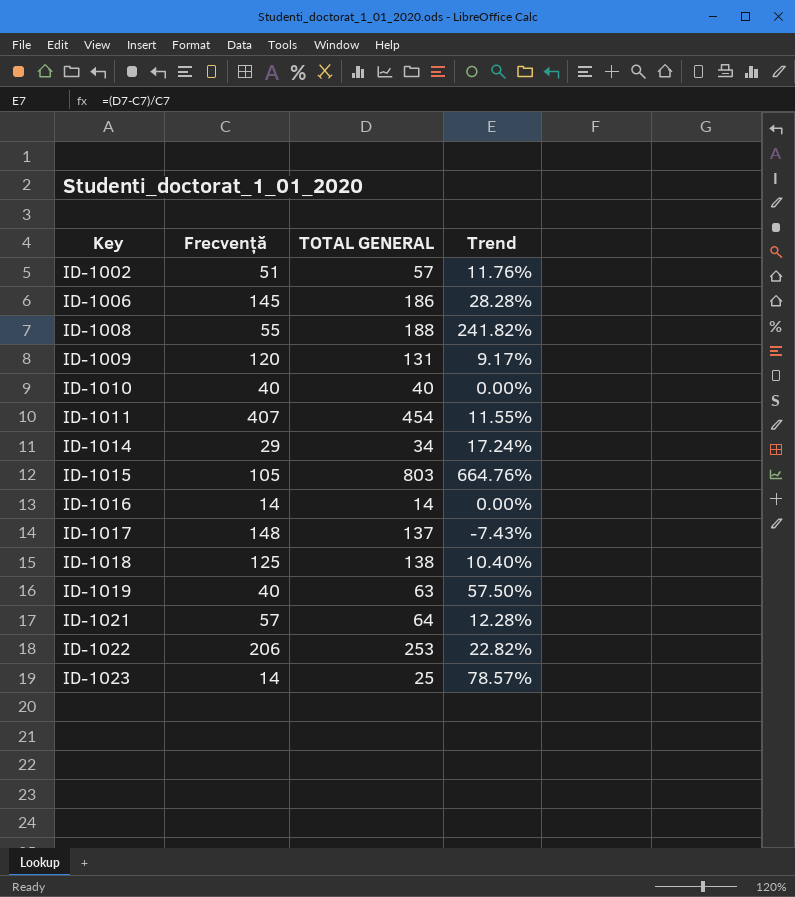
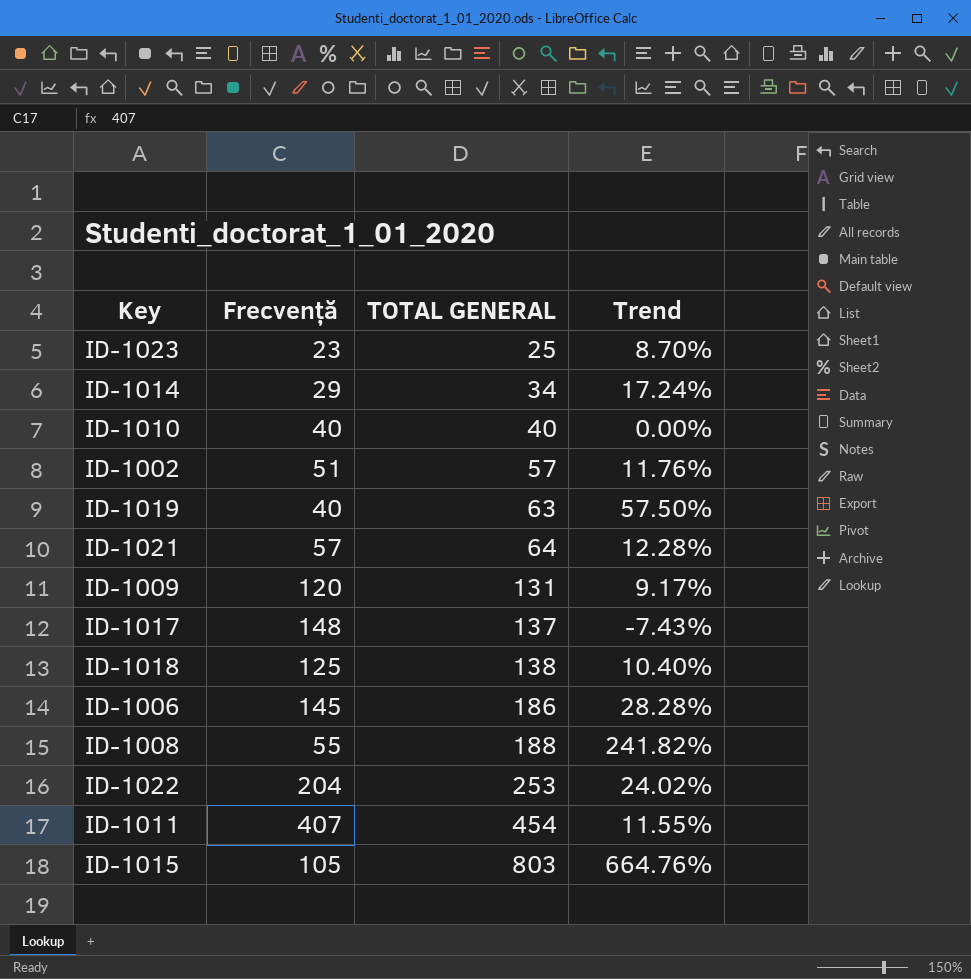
row order: Key ascending -> TOTAL GENERAL ascending
row ID-1016: 14 | 14 | 0.00% -> none
ID-1023 | Frecvență: 14 -> 23
ID-1023 | Trend: 78.57% -> 8.70%
ID-1022 | Frecvență: 206 -> 204
ID-1022 | Trend: 22.82% -> 24.02%

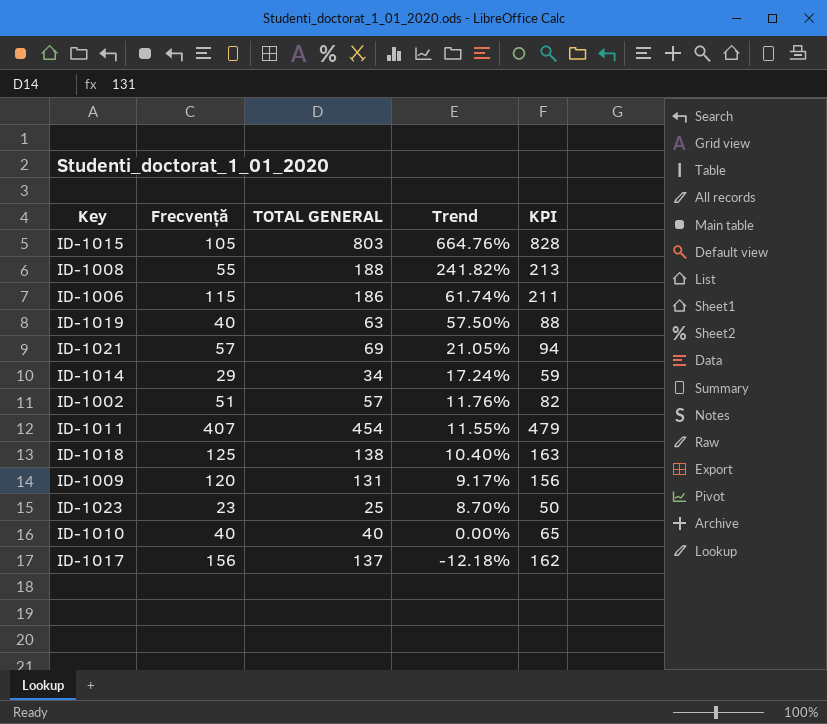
row order: TOTAL GENERAL ascending -> Trend descending
column KPI | formula: none -> [TOTAL GENERAL] + 25
row ID-1022: 204 | 253 | 24.02% -> none
ID-1006 | Frecvență: 145 -> 115
ID-1006 | Trend: 28.28% -> 61.74%
ID-1021 | TOTAL GENERAL: 64 -> 69
ID-1021 | Trend: 12.28% -> 21.05%
ID-1017 | Frecvență: 148 -> 156
ID-1017 | Trend: -7.43% -> -12.18%

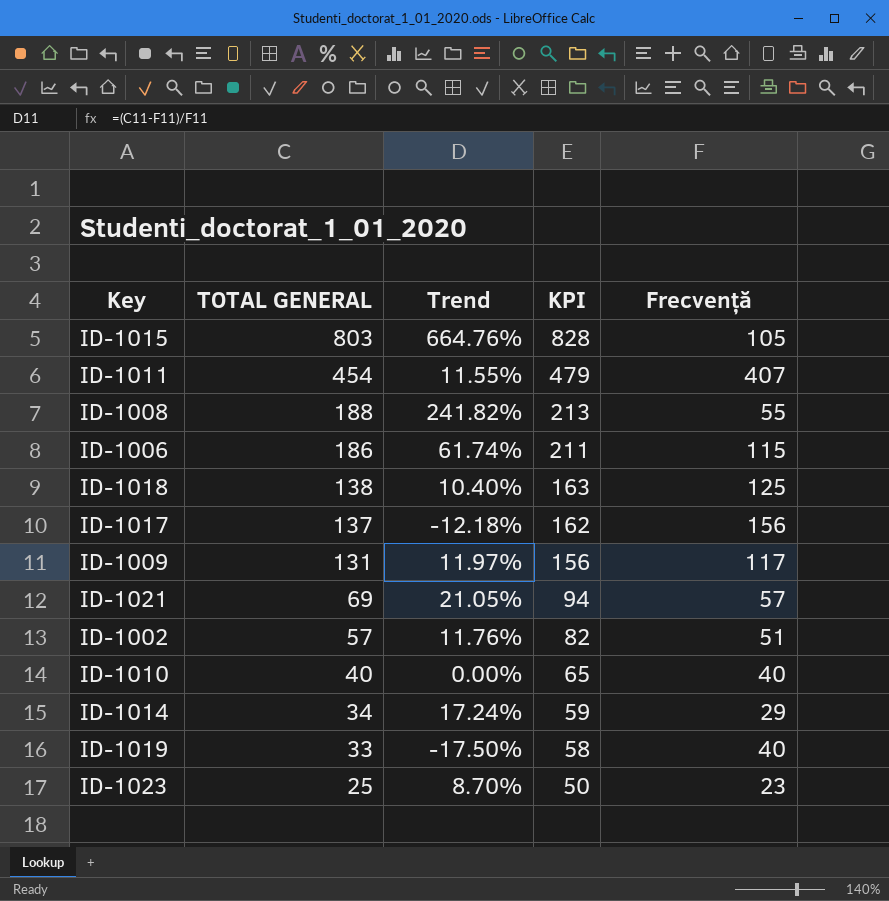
row order: Trend descending -> TOTAL GENERAL descending
column Frecvență | position: 2 -> 5
ID-1009 | Trend: 9.17% -> 11.97%
ID-1009 | Frecvență: 120 -> 117
ID-1019 | TOTAL GENERAL: 63 -> 33
ID-1019 | Trend: 57.50% -> -17.50%
ID-1019 | KPI: 88 -> 58

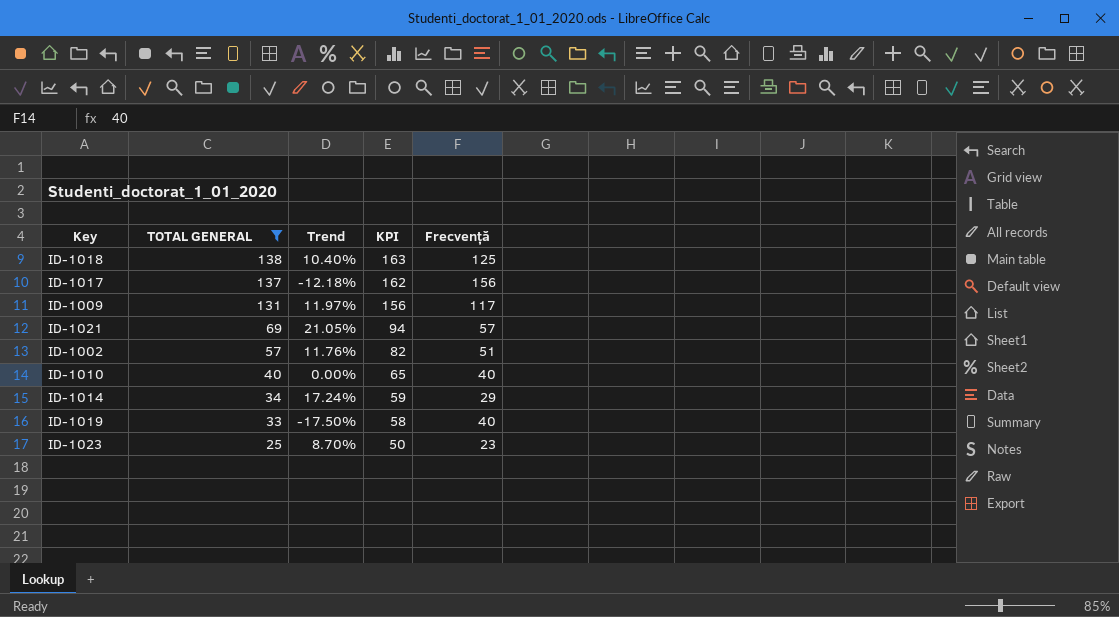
filter: none -> TOTAL GENERAL <= 138

